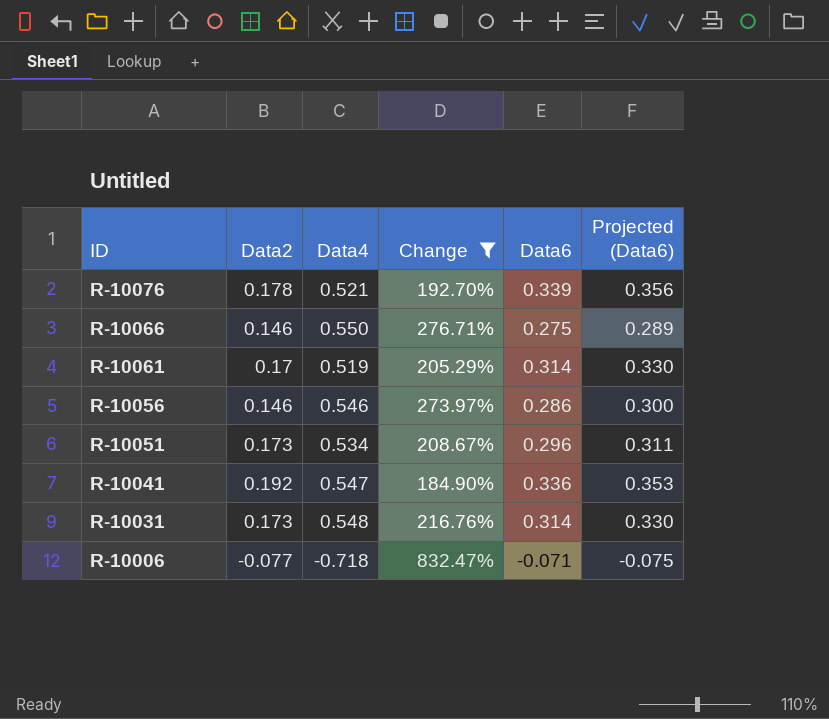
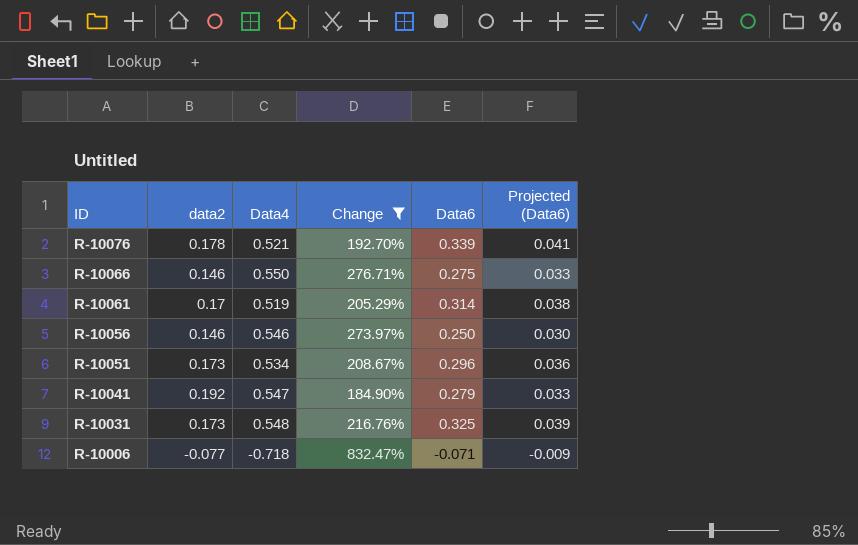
column name: Data2 -> data2
column Projected (Data6) | formula: [Data6] * 1.05 -> [Data6] * 0.12
R-10056 | Data6: 0.286 -> 0.250
R-10041 | Data6: 0.336 -> 0.279
R-10031 | Data6: 0.314 -> 0.325

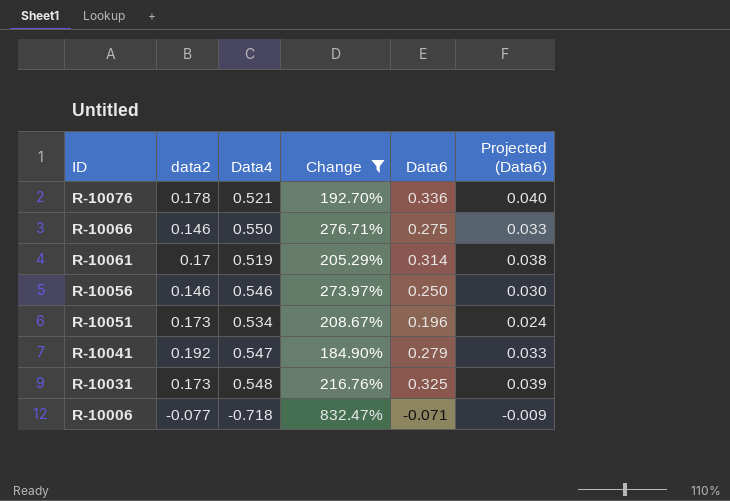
R-10076 | Data6: 0.339 -> 0.336
R-10076 | Projected (Data6): 0.041 -> 0.040
R-10051 | Data6: 0.296 -> 0.196
R-10051 | Projected (Data6): 0.036 -> 0.024

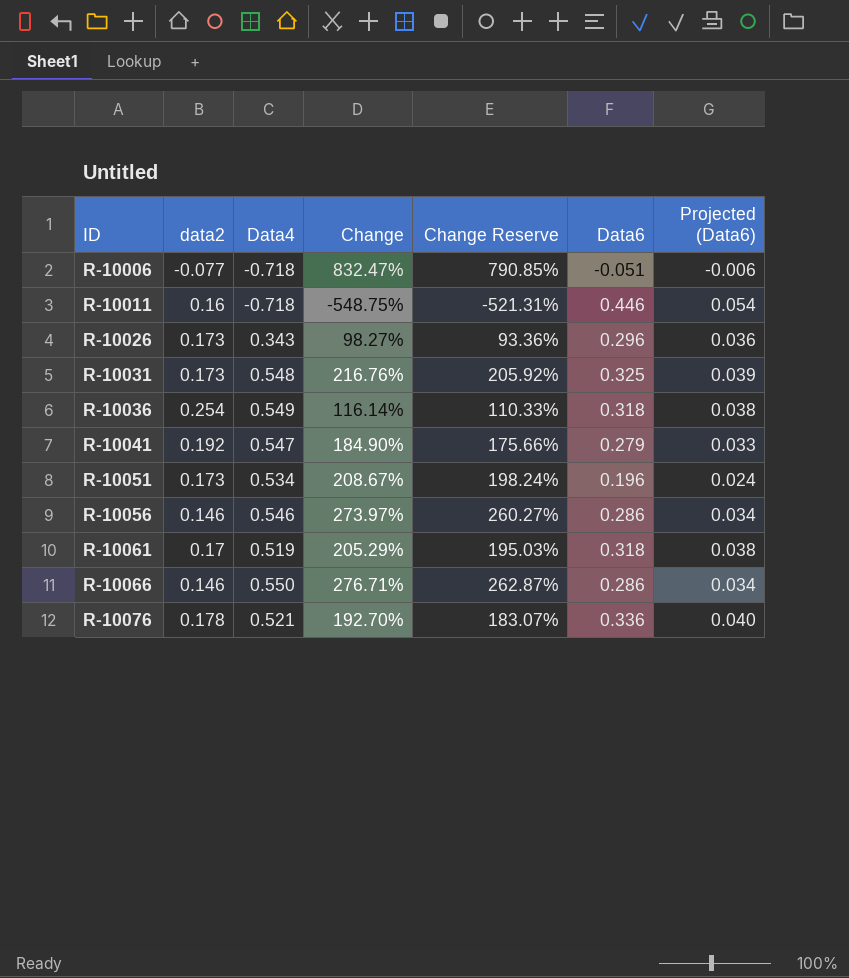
filter: Change >= 184.90% -> none
row order: ID descending -> ID ascending
column Change Reserve | formula: none -> [Change] * 0.95
R-10006 | Data6: -0.071 -> -0.051
R-10006 | Projected (Data6): -0.009 -> -0.006
R-10056 | Data6: 0.250 -> 0.286
R-10056 | Projected (Data6): 0.030 -> 0.034
R-10061 | Data6: 0.314 -> 0.318
R-10066 | Data6: 0.275 -> 0.286
R-10066 | Projected (Data6): 0.033 -> 0.034

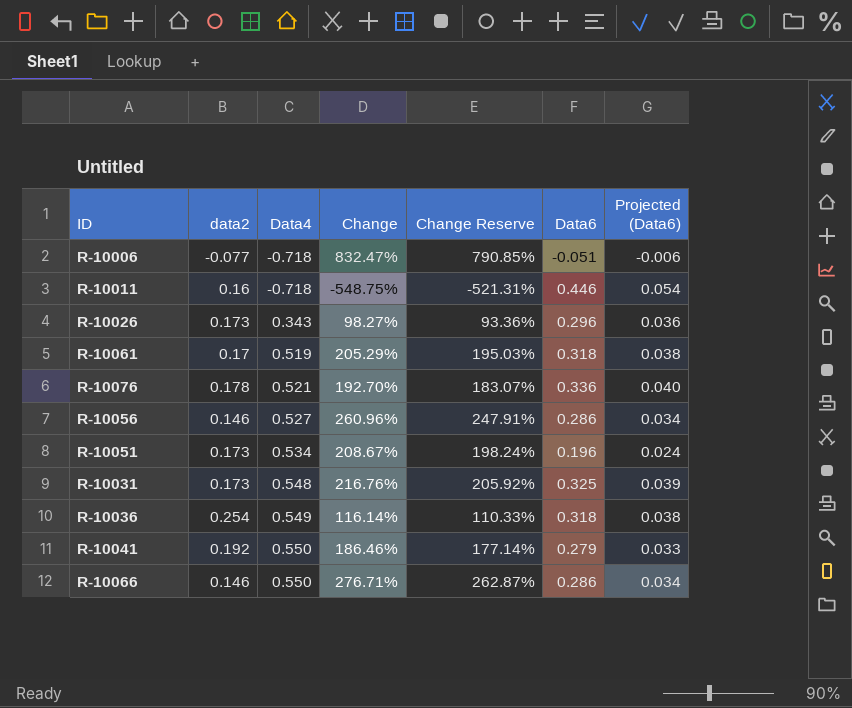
row order: ID ascending -> Data4 ascending
R-10056 | Data4: 0.546 -> 0.527
R-10056 | Change: 273.97% -> 260.96%
R-10056 | Change Reserve: 260.27% -> 247.91%
R-10041 | Data4: 0.547 -> 0.550
R-10041 | Change: 184.90% -> 186.46%
R-10041 | Change Reserve: 175.66% -> 177.14%

